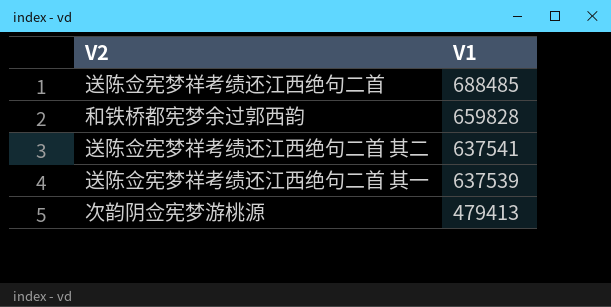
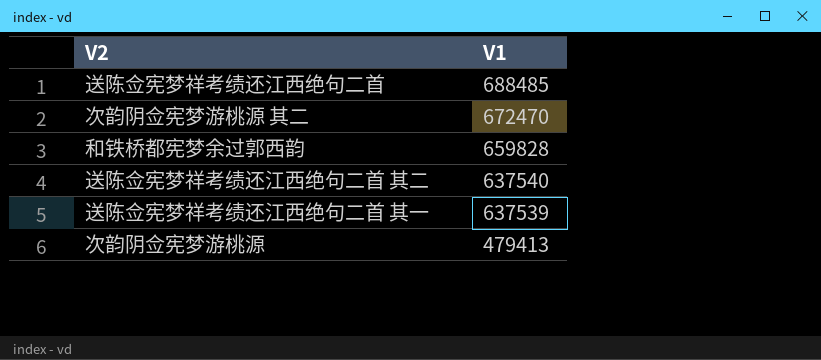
row 次韵阴佥宪梦游桃源 其二: none -> 672470
送陈佥宪梦祥考绩还江西绝句二首 其二 | V1: 637541 -> 637540

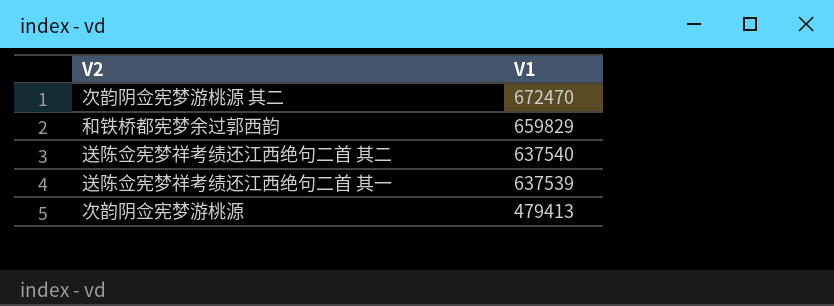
row 送陈佥宪梦祥考绩还江西绝句二首: 688485 -> none
和铁桥都宪梦余过郭西韵 | V1: 659828 -> 659829

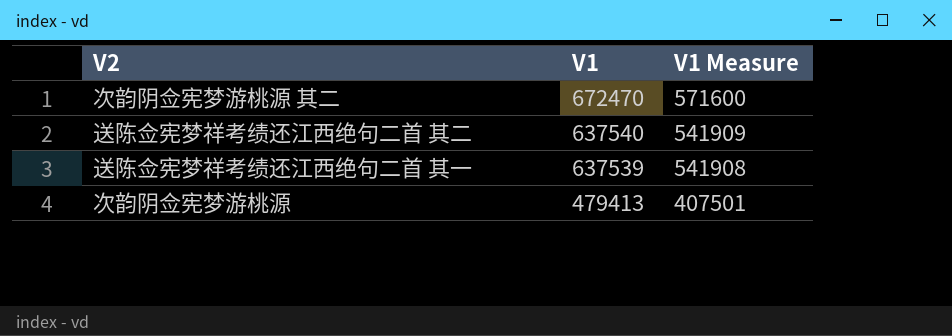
column V1 Measure | formula: none -> [V1] * 0.85
row 和铁桥都宪梦余过郭西韵: 659829 -> none

